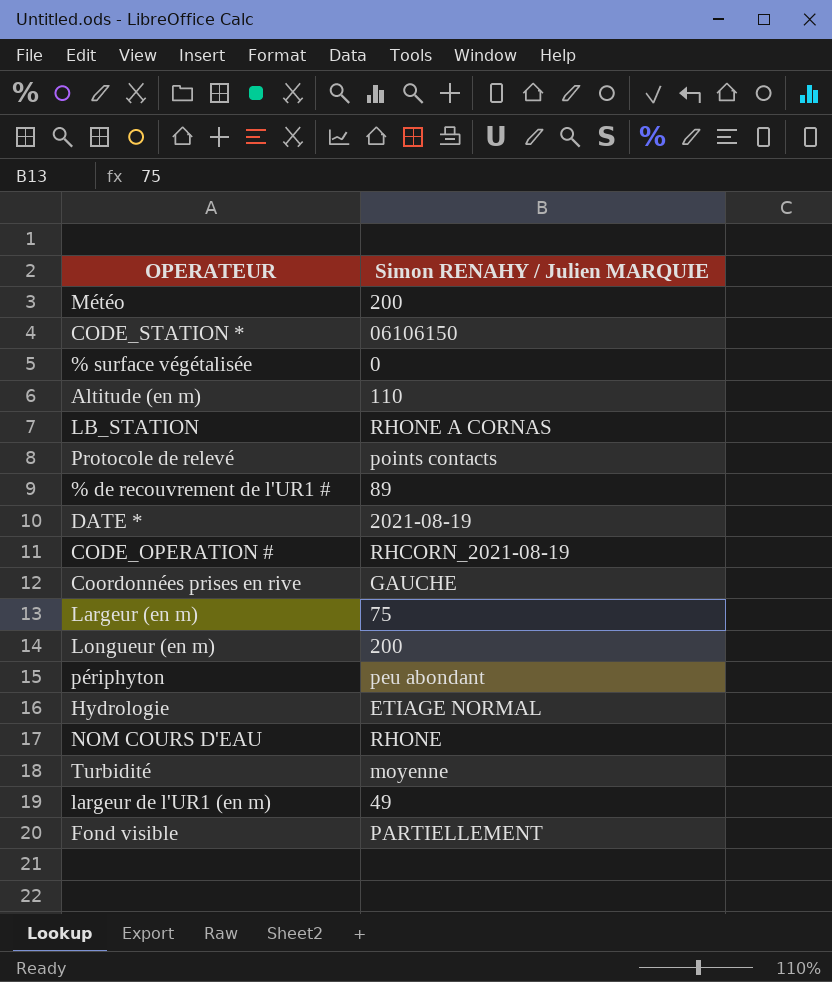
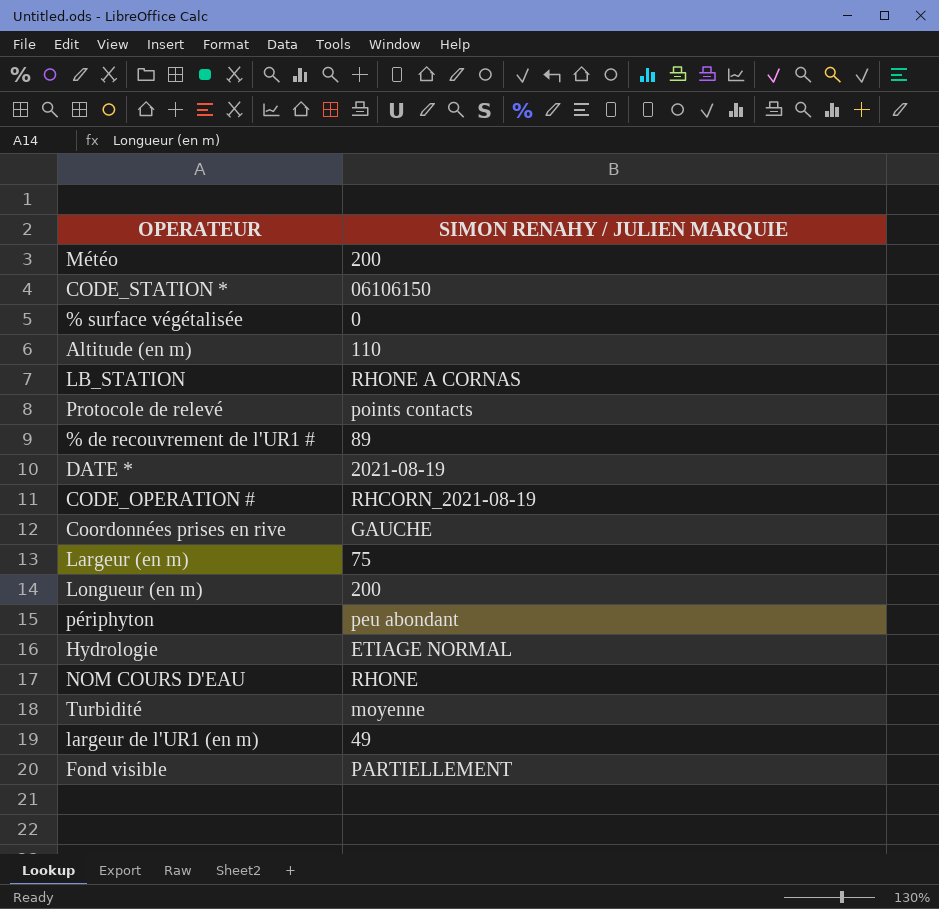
column name: Simon RENAHY / Julien MARQUIE -> SIMON RENAHY / JULIEN MARQUIE

